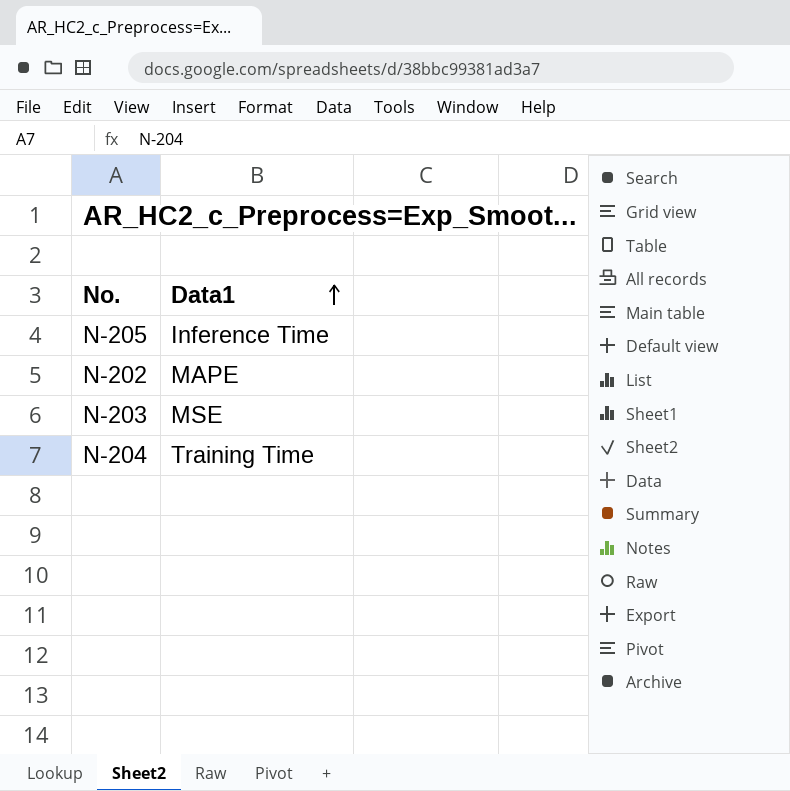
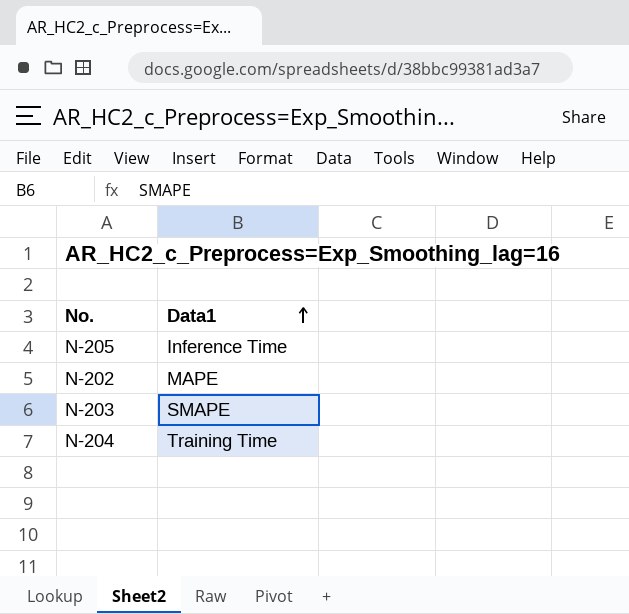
N-203 | Data1: MSE -> SMAPE

